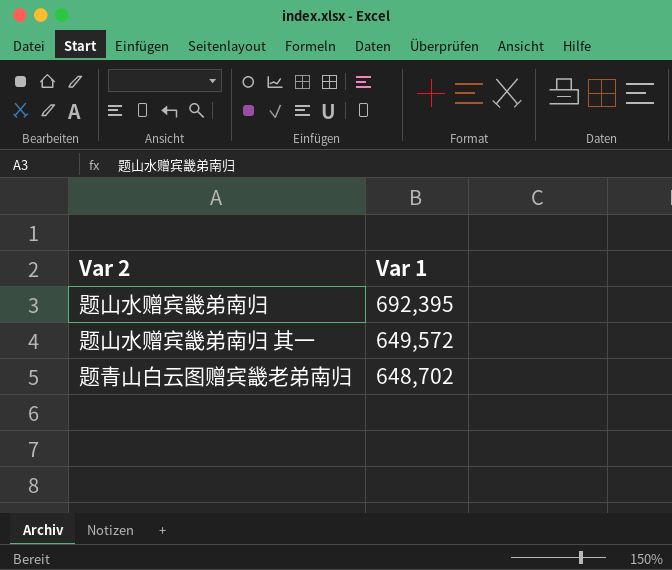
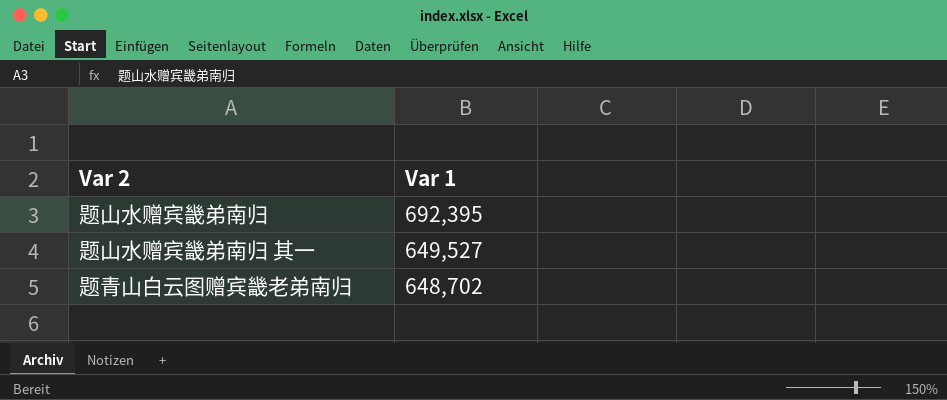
题山水赠宾畿弟南归 其一 | Var 1: 649,572 -> 649,527

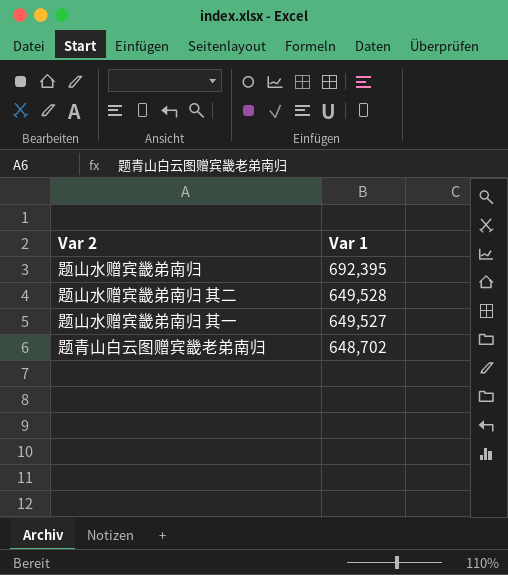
row 题山水赠宾畿弟南归 其二: none -> 649,528

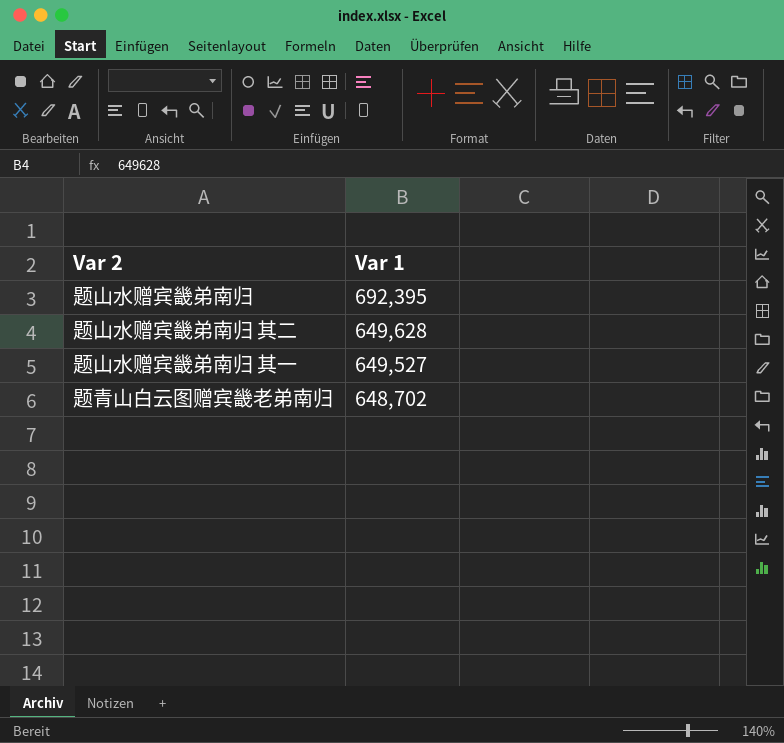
题山水赠宾畿弟南归 其二 | Var 1: 649,528 -> 649,628

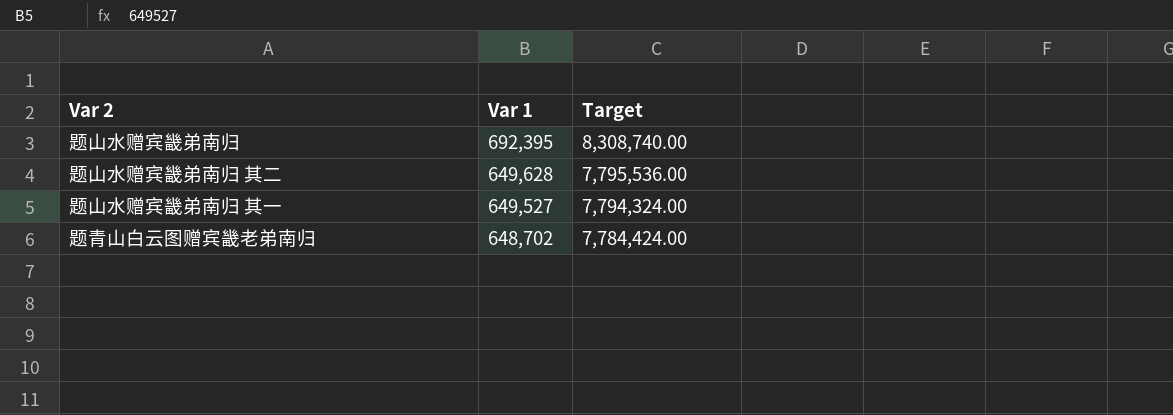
column Target | formula: none -> [Var 1] * 12

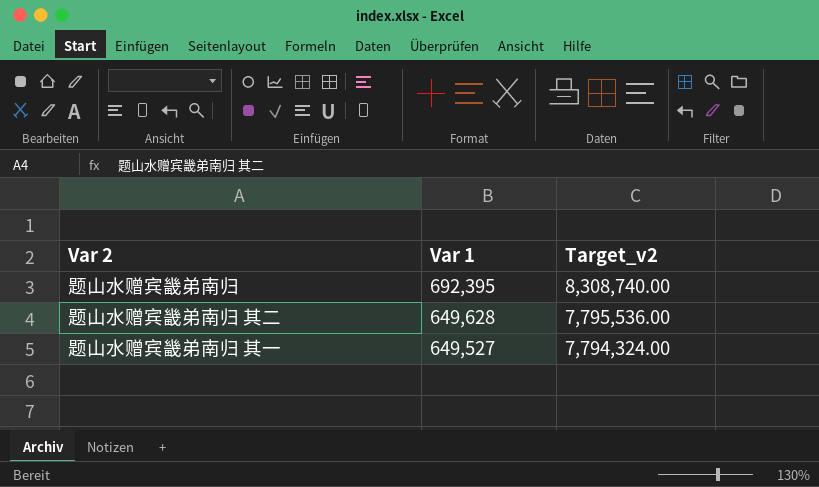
column name: Target -> Target_v2
row 题青山白云图赠宾畿老弟南归: 648,702 | 7,784,424.00 -> none

